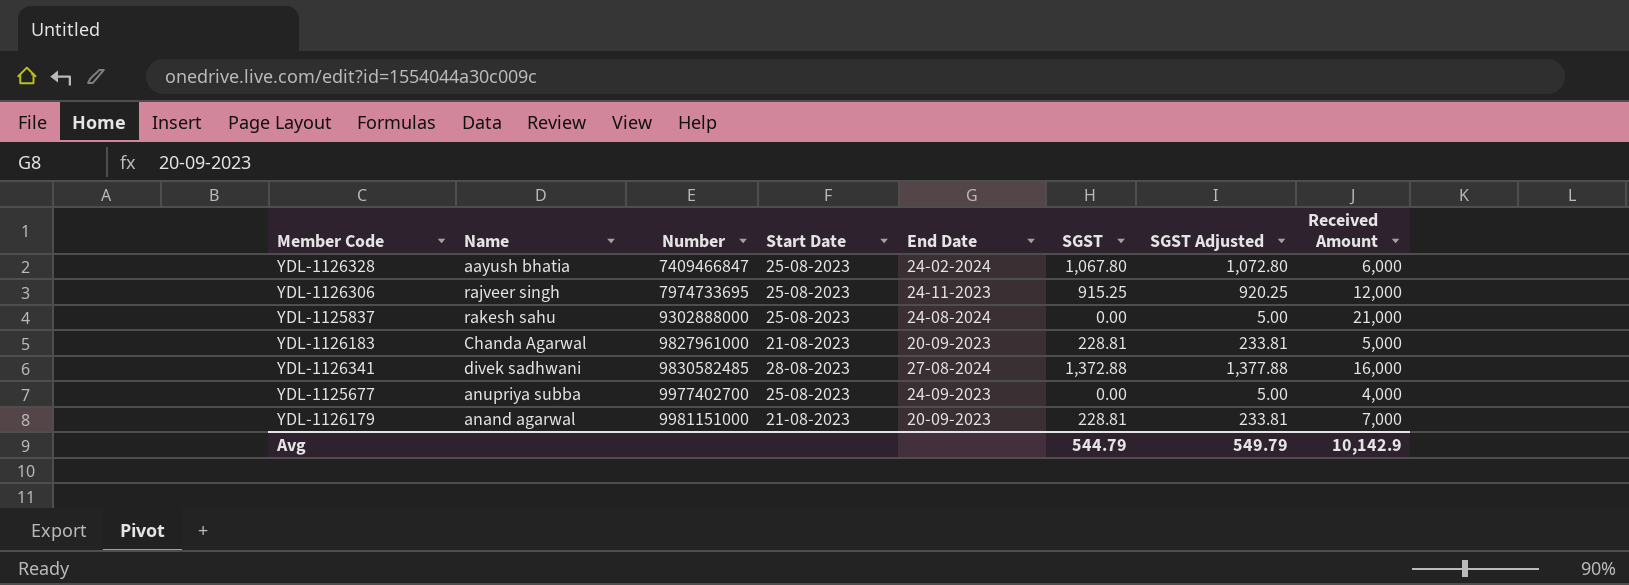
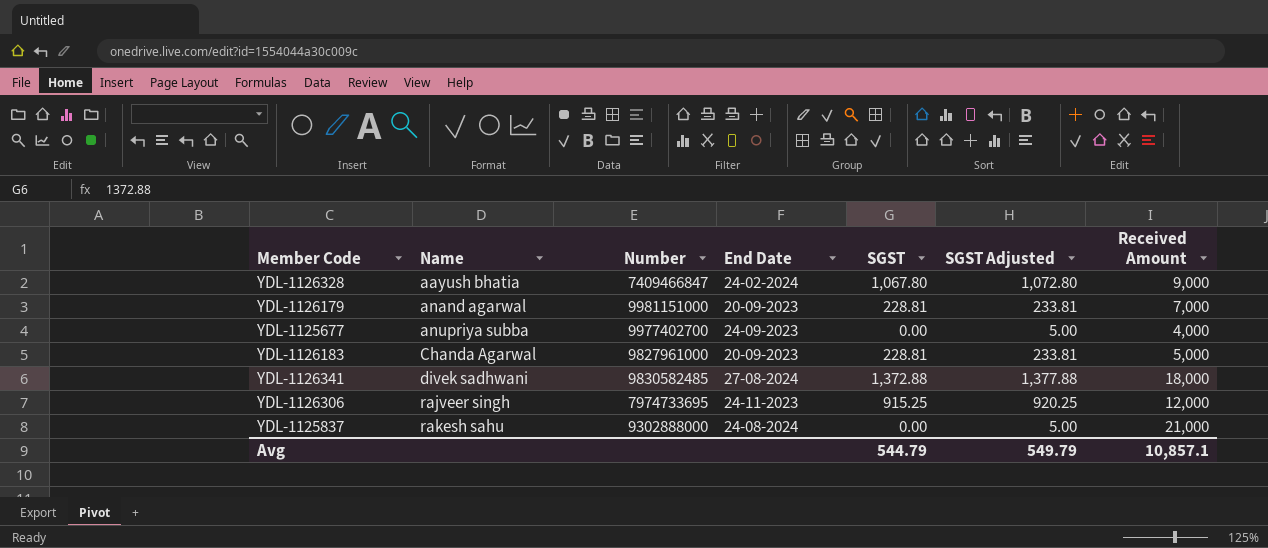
row order: Number ascending -> Name ascending
column Start Date | position: 4 -> none
YDL-1126328 | Received Amount: 6,000 -> 9,000
YDL-1126341 | Received Amount: 16,000 -> 18,000
Avg | Received Amount: 10,142.9 -> 10,857.1

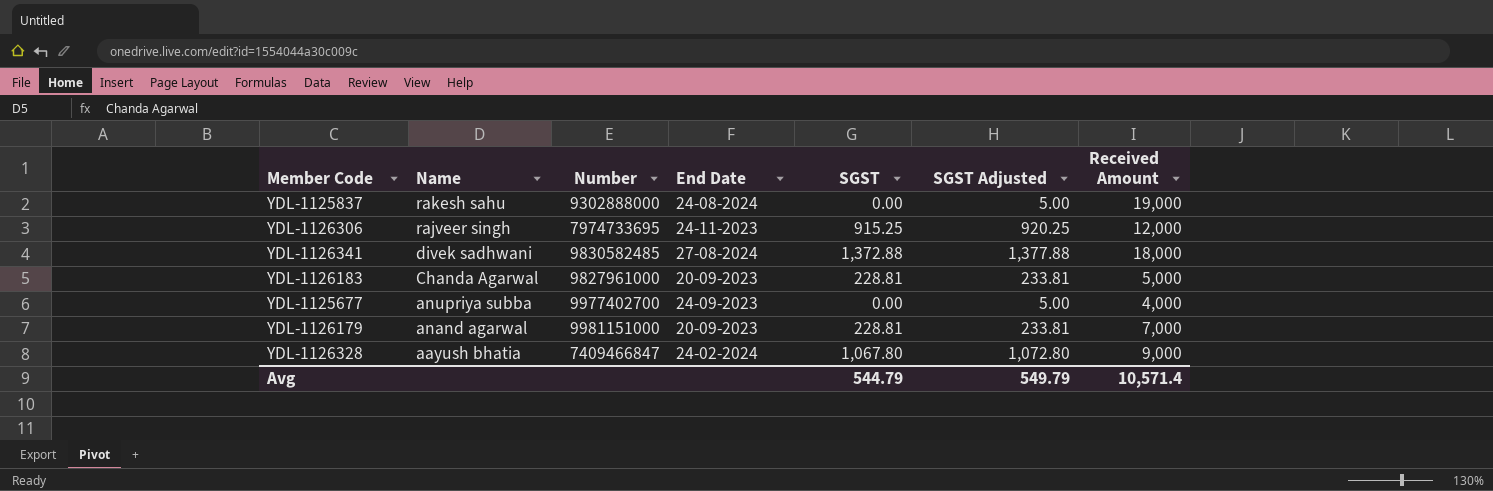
row order: Name ascending -> Name descending
YDL-1125837 | Received Amount: 21,000 -> 19,000
Avg | Received Amount: 10,857.1 -> 10,571.4

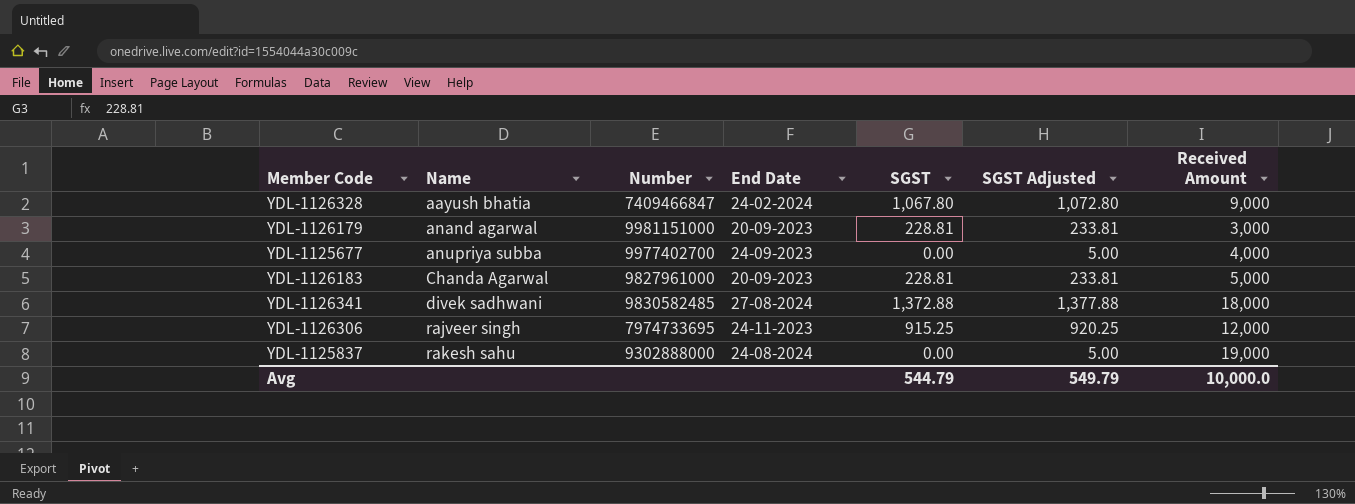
row order: Name descending -> Name ascending
YDL-1126179 | Received Amount: 7,000 -> 3,000
Avg | Received Amount: 10,571.4 -> 10,000.0

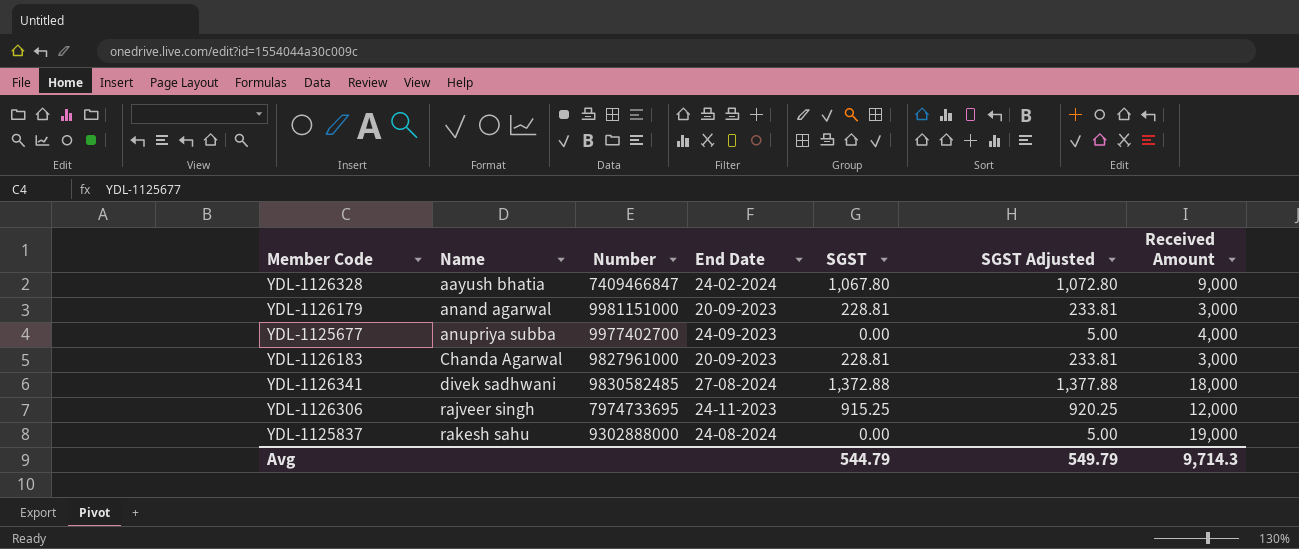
YDL-1126183 | Received Amount: 5,000 -> 3,000
Avg | Received Amount: 10,000.0 -> 9,714.3

